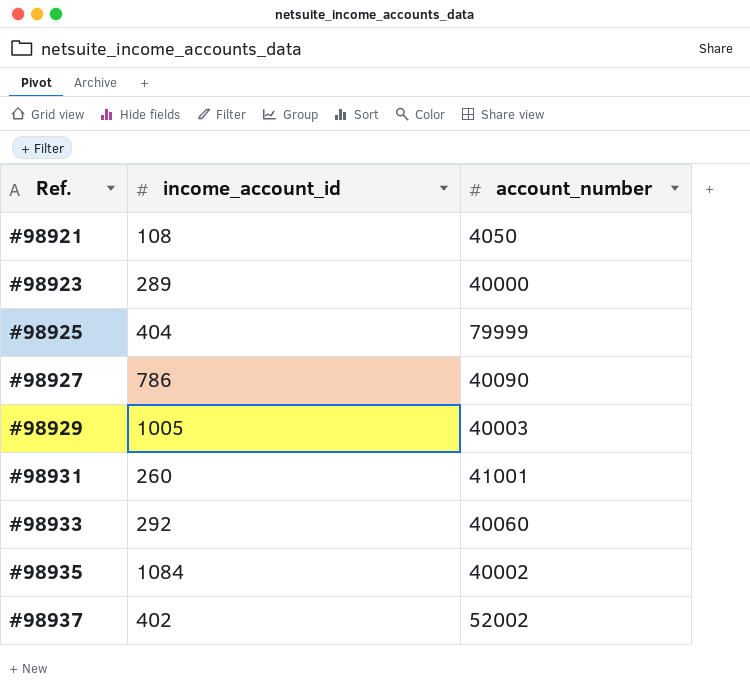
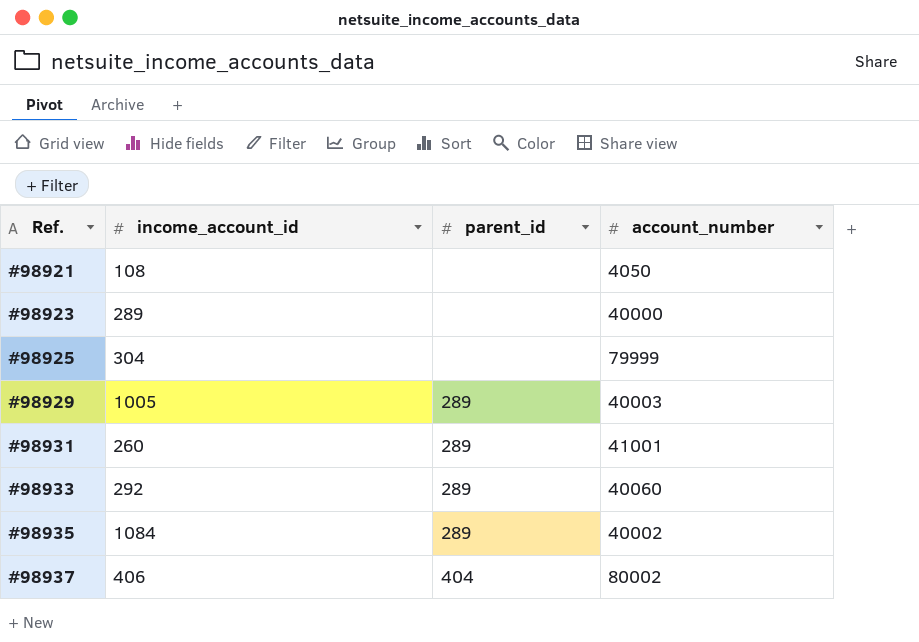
column parent_id | position: none -> 3
row #98927: 786 | 40090 -> none
#98925 | income_account_id: 404 -> 304
#98937 | income_account_id: 402 -> 406
#98937 | account_number: 52002 -> 80002

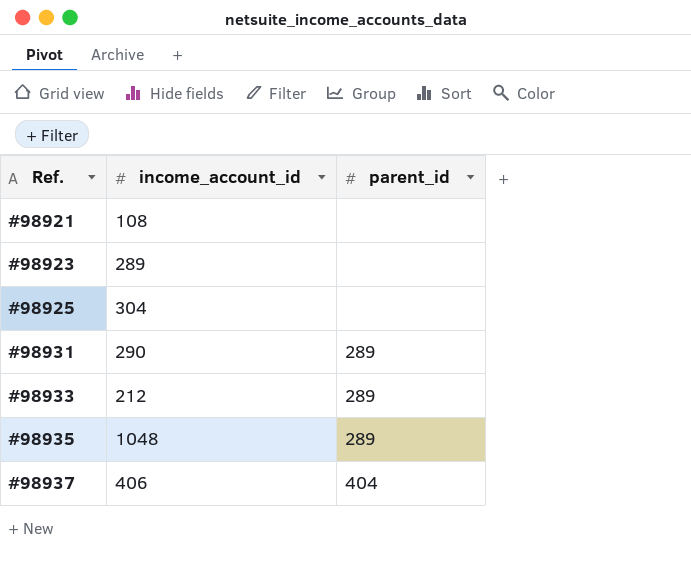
column account_number | position: 4 -> none
row #98929: 1005 | 289 | 40003 -> none
#98931 | income_account_id: 260 -> 290
#98933 | income_account_id: 292 -> 212
#98935 | income_account_id: 1084 -> 1048

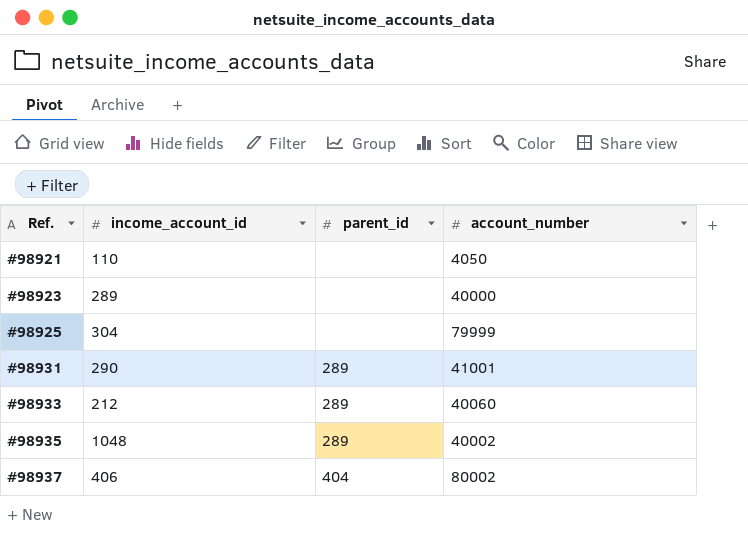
column account_number | position: none -> 4
#98921 | income_account_id: 108 -> 110

